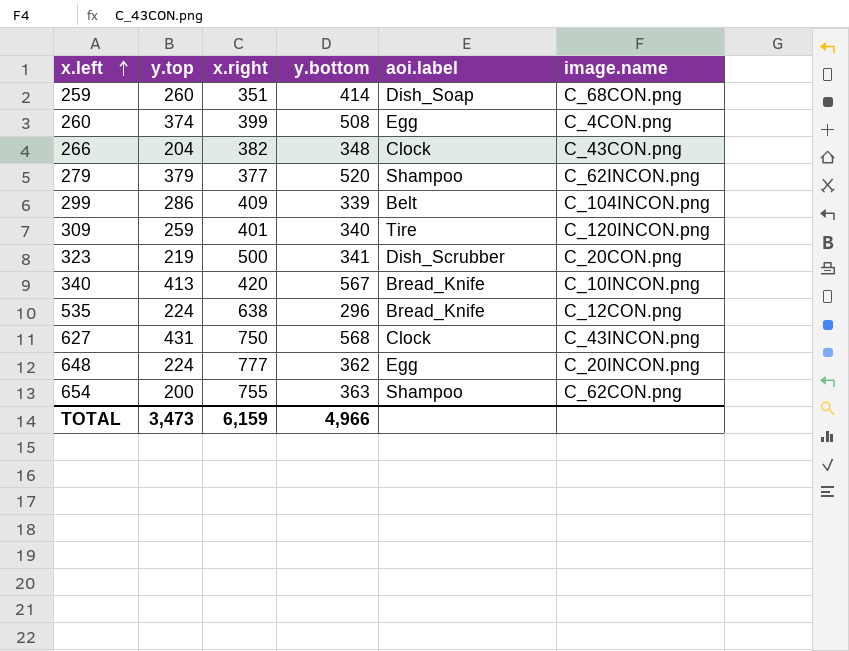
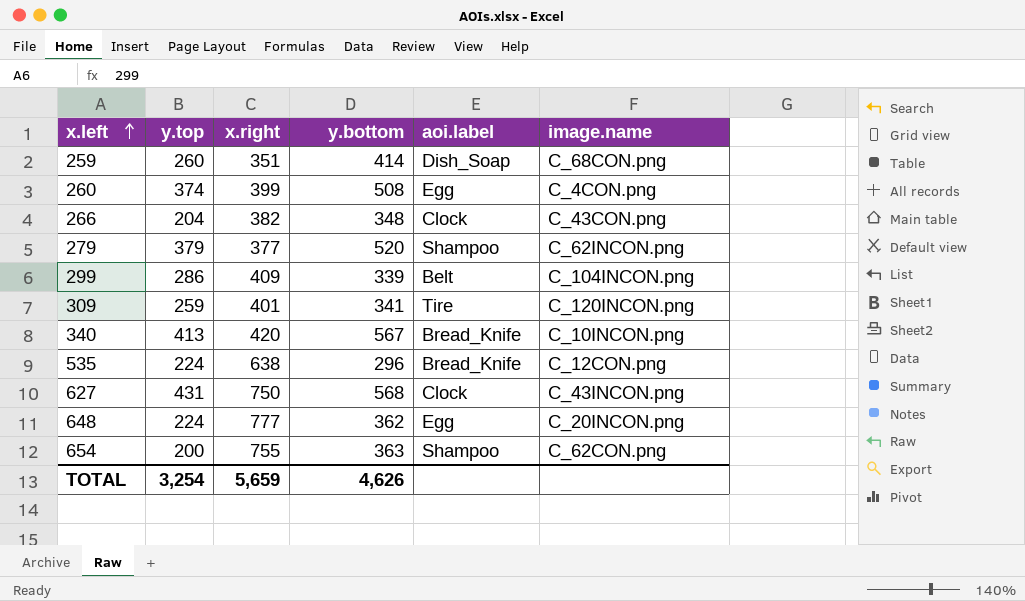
row 323: 219 | 500 | 341 | Dish_Scrubber | C_20CON.png -> none
309 | y.bottom: 340 -> 341
TOTAL | y.top: 3,473 -> 3,254
TOTAL | x.right: 6,159 -> 5,659
TOTAL | y.bottom: 4,966 -> 4,626

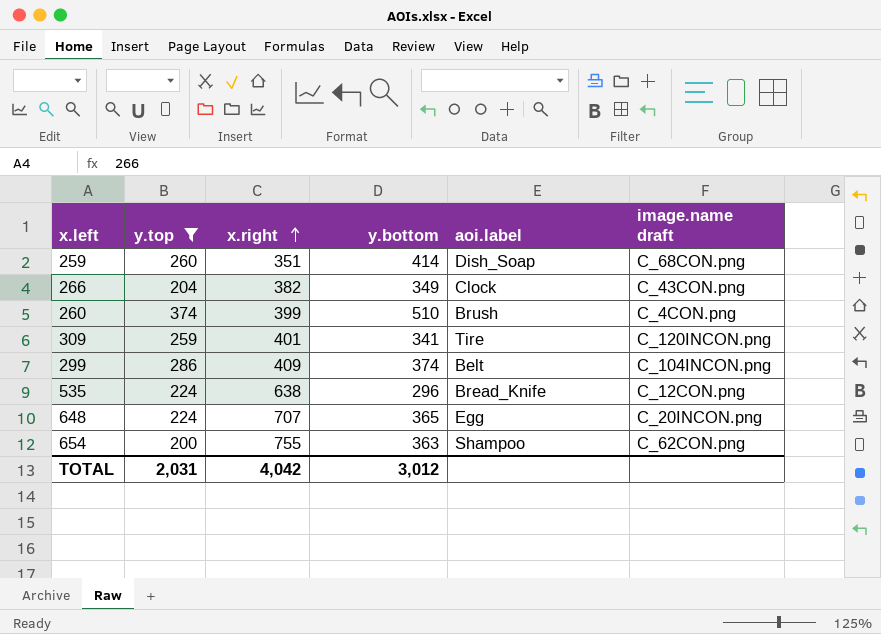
filter: none -> y.top <= 374
row order: x.left ascending -> x.right ascending
column name: image.name -> image.name draft
266 | y.bottom: 348 -> 349
260 | y.bottom: 508 -> 510
260 | aoi.label: Egg -> Brush
299 | y.bottom: 339 -> 374
648 | x.right: 777 -> 707
648 | y.bottom: 362 -> 365
TOTAL | y.top: 3,254 -> 2,031
TOTAL | x.right: 5,659 -> 4,042
TOTAL | y.bottom: 4,626 -> 3,012

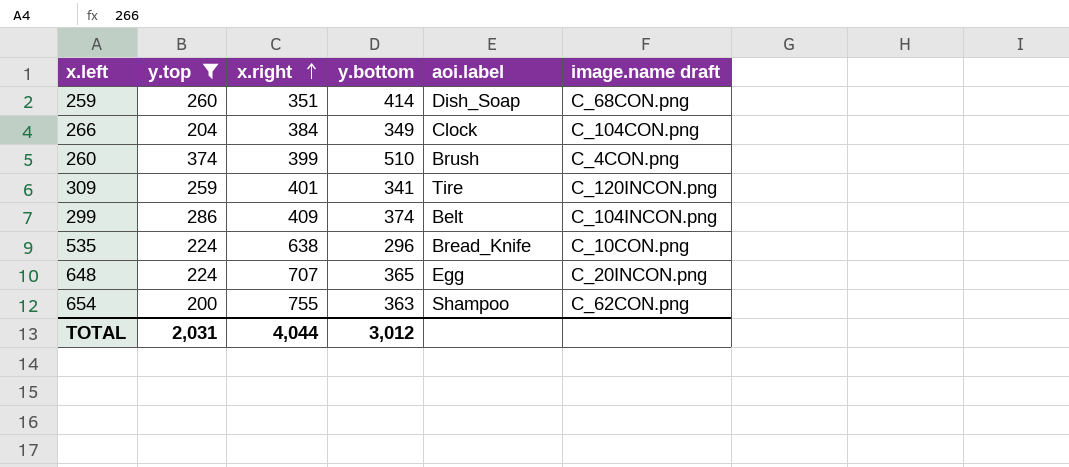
266 | x.right: 382 -> 384
266 | image.name draft: C_43CON.png -> C_104CON.png
535 | image.name draft: C_12CON.png -> C_10CON.png
TOTAL | x.right: 4,042 -> 4,044

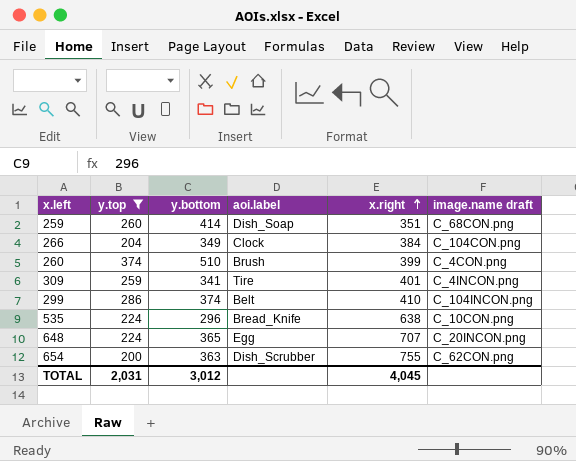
column x.right | position: 3 -> 5
309 | image.name draft: C_120INCON.png -> C_4INCON.png
299 | x.right: 409 -> 410
654 | aoi.label: Shampoo -> Dish_Scrubber
TOTAL | x.right: 4,044 -> 4,045

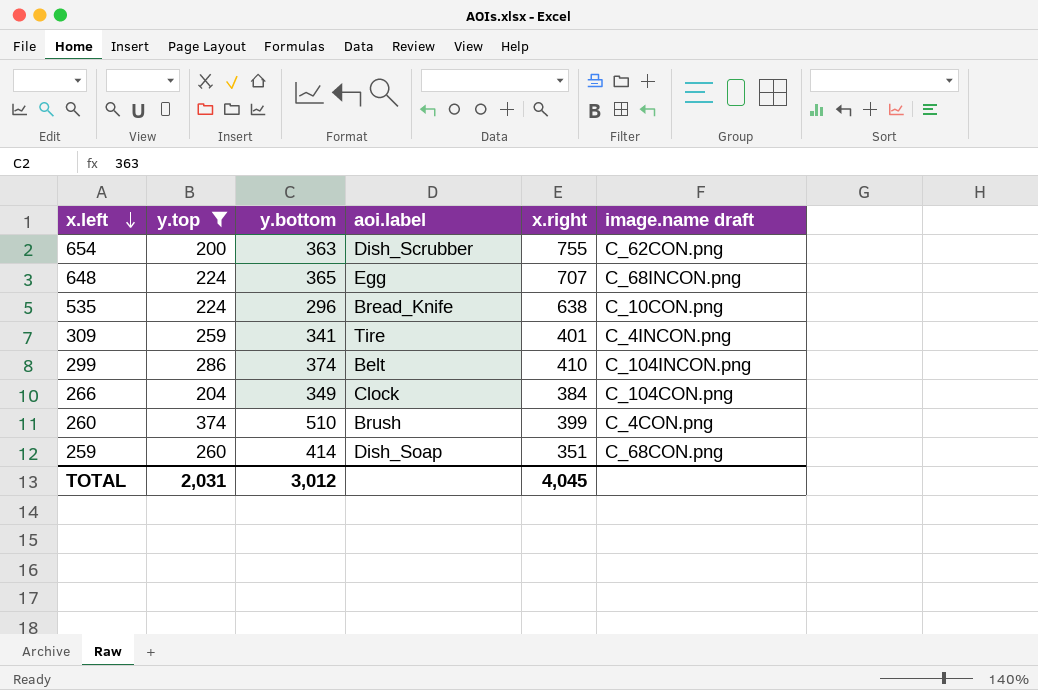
row order: x.right ascending -> x.left descending
648 | image.name draft: C_20INCON.png -> C_68INCON.png

